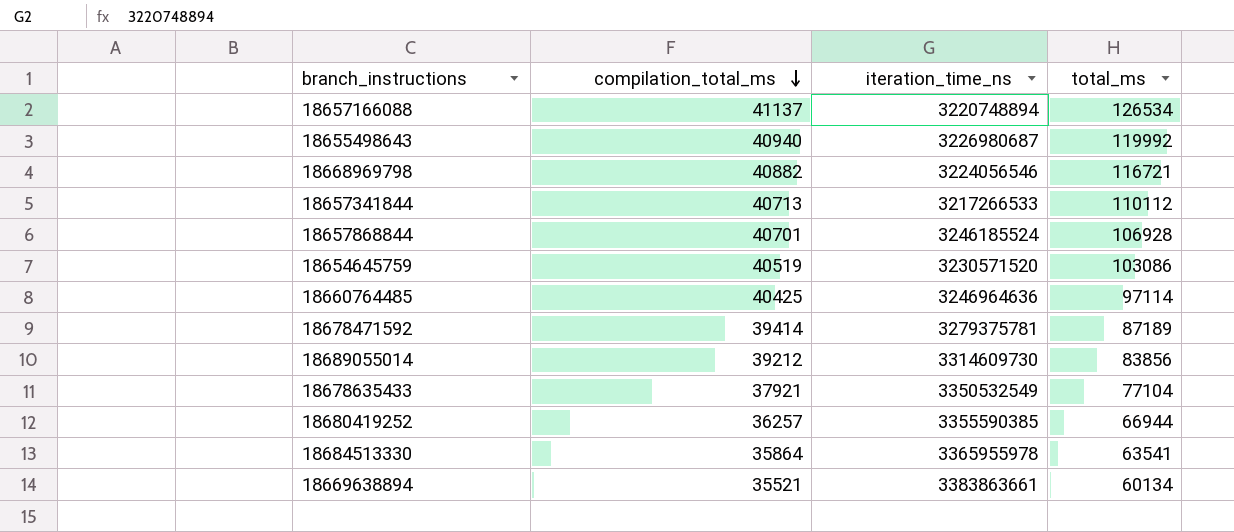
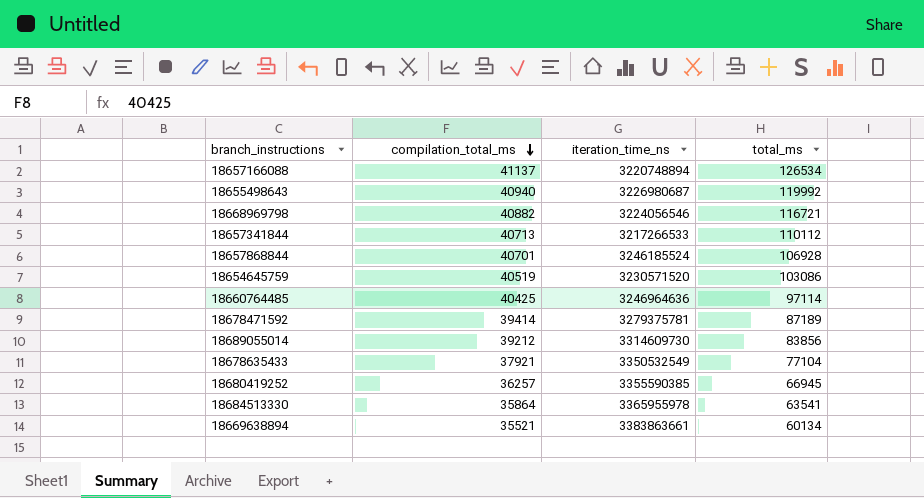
18680419252 | total_ms: 66944 -> 66945

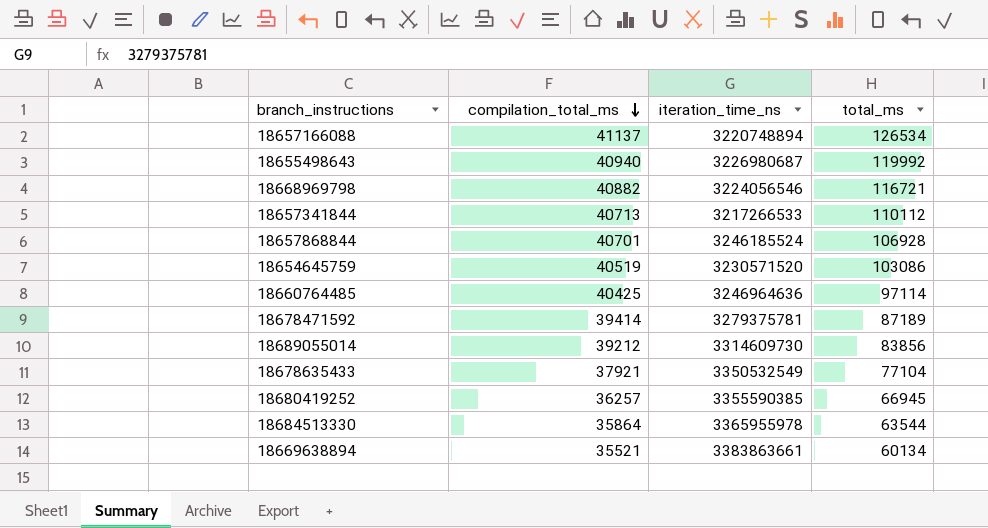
18684513330 | total_ms: 63541 -> 63544

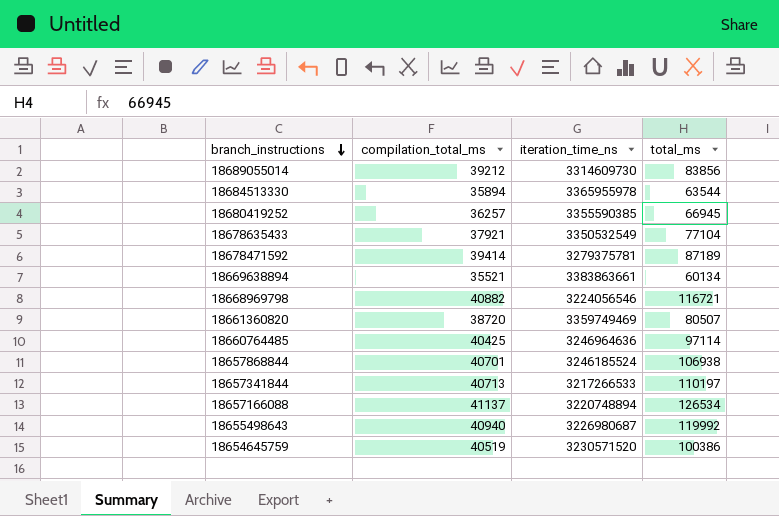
row order: compilation_total_ms descending -> branch_instructions descending
18684513330 | compilation_total_ms: 35864 -> 35894
row 18661360820: none -> 38720 | 3359749469 | 80507
18657868844 | total_ms: 106928 -> 106938
18657341844 | total_ms: 110112 -> 110197
18654645759 | total_ms: 103086 -> 100386

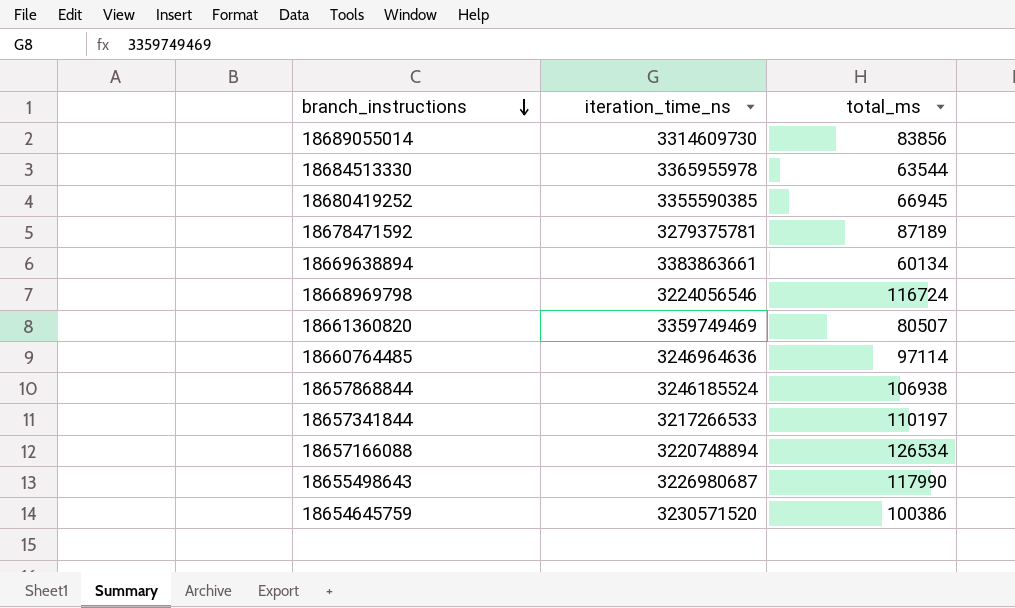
column compilation_total_ms | position: 2 -> none
row 18678635433: 37921 | 3350532549 | 77104 -> none
18668969798 | total_ms: 116721 -> 116724
18655498643 | total_ms: 119992 -> 117990

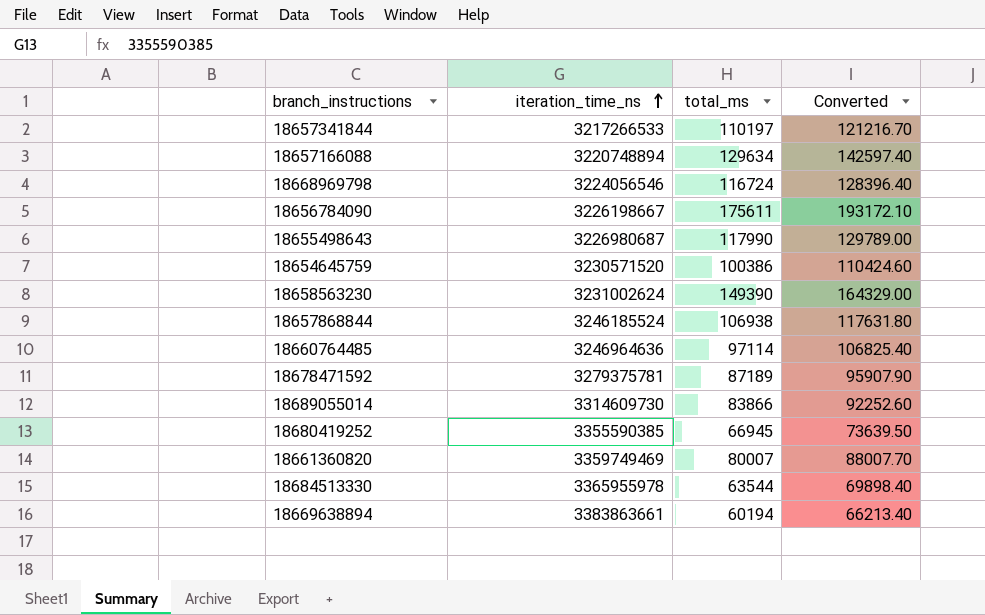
row order: branch_instructions descending -> iteration_time_ns ascending
column Converted | formula: none -> [total_ms] * 1.1
18657166088 | total_ms: 126534 -> 129634
row 18656784090: none -> 3226198667 | 175611 | 193172.10
row 18658563230: none -> 3231002624 | 149390 | 164329.00
18689055014 | total_ms: 83856 -> 83866
18661360820 | total_ms: 80507 -> 80007
18669638894 | total_ms: 60134 -> 60194

